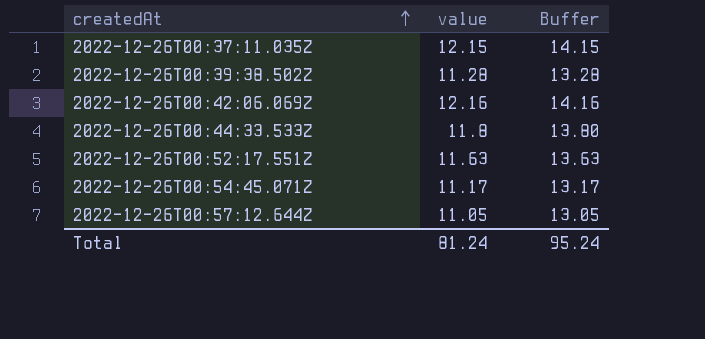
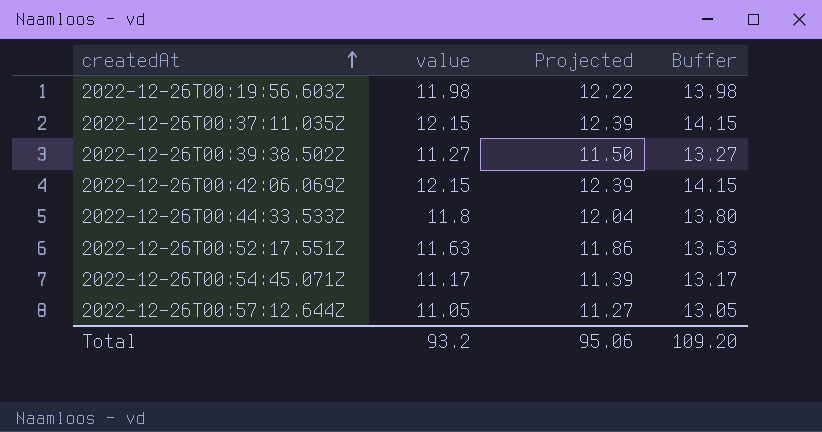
column Projected | formula: none -> [value] * 1.02
row 2022-12-26T00:19:56.603Z: none -> 11.98 | 12.22 | 13.98
2022-12-26T00:39:38.502Z | value: 11.28 -> 11.27
2022-12-26T00:39:38.502Z | Buffer: 13.28 -> 13.27
2022-12-26T00:42:06.069Z | value: 12.16 -> 12.15
2022-12-26T00:42:06.069Z | Buffer: 14.16 -> 14.15
Total | value: 81.24 -> 93.2
Total | Buffer: 95.24 -> 109.20

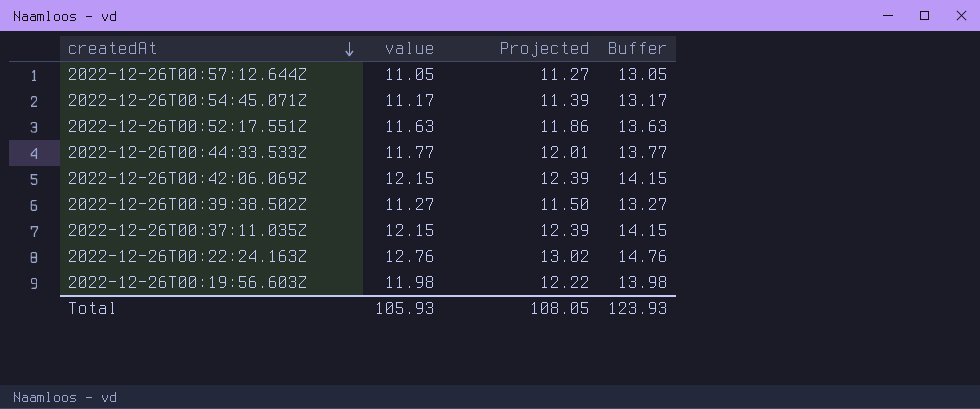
row order: createdAt ascending -> createdAt descending
2022-12-26T00:44:33.533Z | value: 11.8 -> 11.77
2022-12-26T00:44:33.533Z | Projected: 12.04 -> 12.01
2022-12-26T00:44:33.533Z | Buffer: 13.80 -> 13.77
row 2022-12-26T00:22:24.163Z: none -> 12.76 | 13.02 | 14.76
Total | value: 93.2 -> 105.93
Total | Projected: 95.06 -> 108.05
Total | Buffer: 109.20 -> 123.93

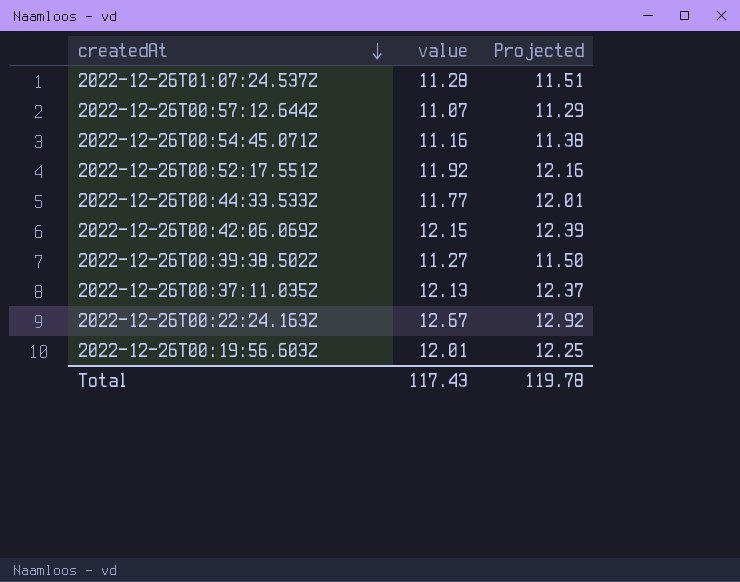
column Buffer | formula: [value] + 2 -> none
row 2022-12-26T01:07:24.537Z: none -> 11.28 | 11.51
2022-12-26T00:57:12.644Z | value: 11.05 -> 11.07
2022-12-26T00:57:12.644Z | Projected: 11.27 -> 11.29
2022-12-26T00:54:45.071Z | value: 11.17 -> 11.16
2022-12-26T00:54:45.071Z | Projected: 11.39 -> 11.38
2022-12-26T00:52:17.551Z | value: 11.63 -> 11.92
2022-12-26T00:52:17.551Z | Projected: 11.86 -> 12.16
2022-12-26T00:37:11.035Z | value: 12.15 -> 12.13
2022-12-26T00:37:11.035Z | Projected: 12.39 -> 12.37
2022-12-26T00:22:24.163Z | value: 12.76 -> 12.67
2022-12-26T00:22:24.163Z | Projected: 13.02 -> 12.92
2022-12-26T00:19:56.603Z | value: 11.98 -> 12.01
2022-12-26T00:19:56.603Z | Projected: 12.22 -> 12.25
Total | value: 105.93 -> 117.43
Total | Projected: 108.05 -> 119.78

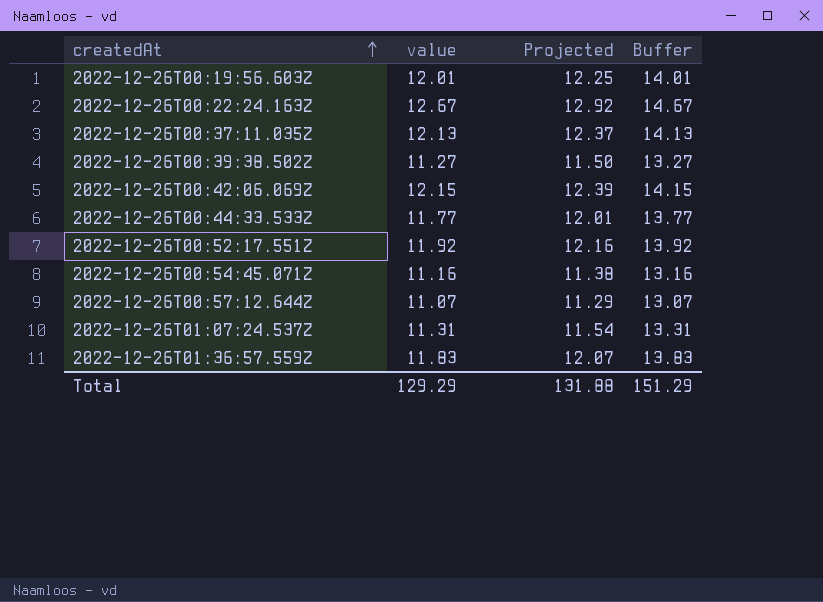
row order: createdAt descending -> createdAt ascending
column Buffer | formula: none -> [value] + 2
2022-12-26T01:07:24.537Z | value: 11.28 -> 11.31
2022-12-26T01:07:24.537Z | Projected: 11.51 -> 11.54
row 2022-12-26T01:36:57.559Z: none -> 11.83 | 12.07 | 13.83
Total | value: 117.43 -> 129.29
Total | Projected: 119.78 -> 131.88

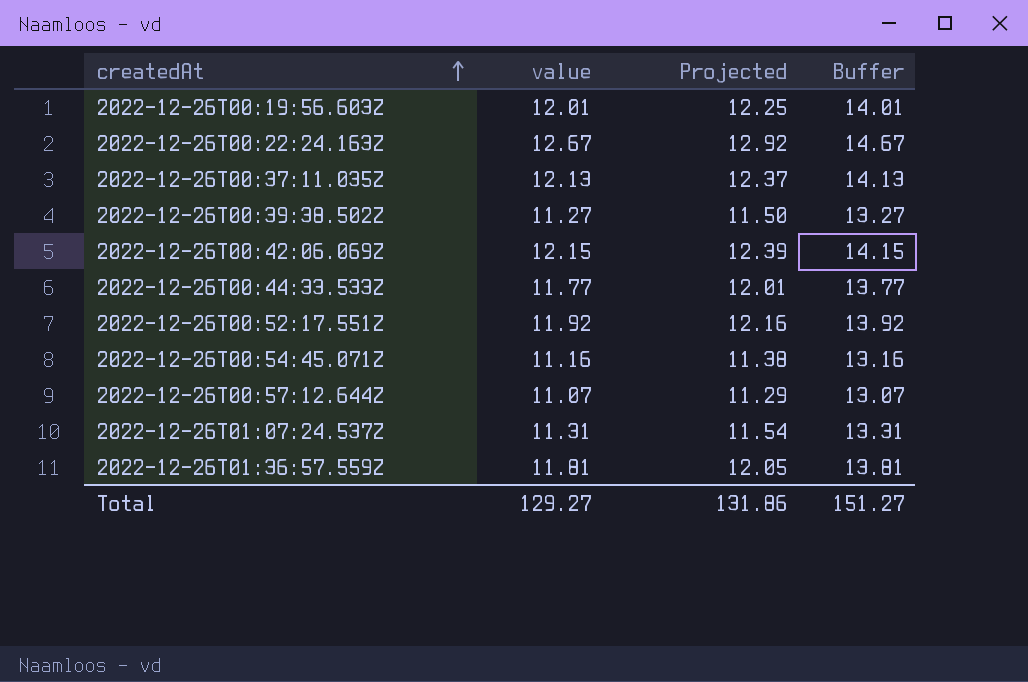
2022-12-26T01:36:57.559Z | value: 11.83 -> 11.81
2022-12-26T01:36:57.559Z | Projected: 12.07 -> 12.05
2022-12-26T01:36:57.559Z | Buffer: 13.83 -> 13.81
Total | value: 129.29 -> 129.27
Total | Projected: 131.88 -> 131.86
Total | Buffer: 151.29 -> 151.27

